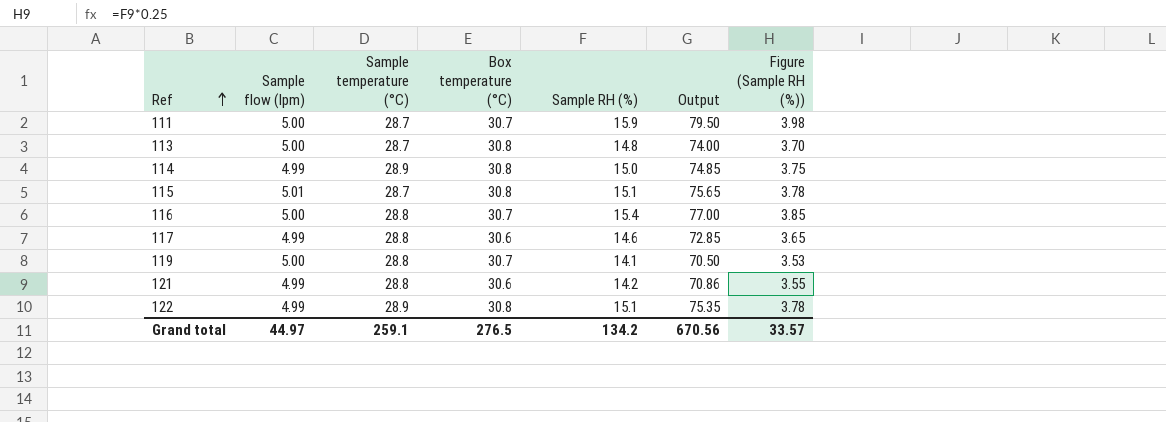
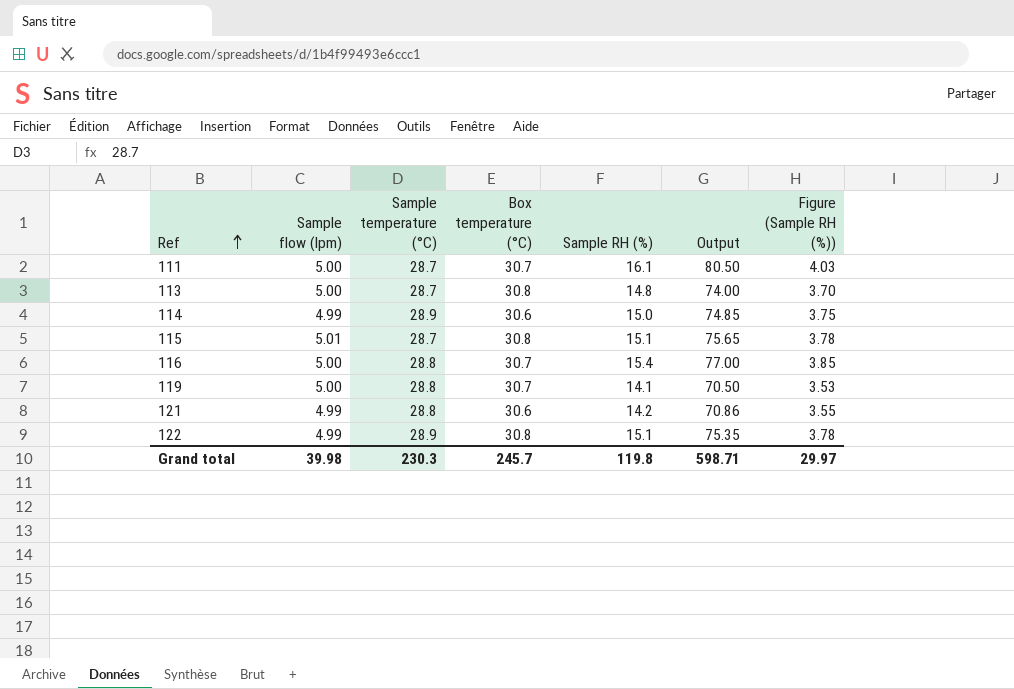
row 117: 4.99 | 28.8 | 30.6 | 14.6 | 72.85 | 3.65 -> none
111 | Sample RH (%): 15.9 -> 16.1
111 | Output: 79.50 -> 80.50
111 | Figure (Sample RH (%)): 3.98 -> 4.03
114 | Box temperature (°C): 30.8 -> 30.6
Grand total | Sample flow (lpm): 44.97 -> 39.98
Grand total | Sample temperature (°C): 259.1 -> 230.3
Grand total | Box temperature (°C): 276.5 -> 245.7
Grand total | Sample RH (%): 134.2 -> 119.8
Grand total | Output: 670.56 -> 598.71
Grand total | Figure (Sample RH (%)): 33.57 -> 29.97

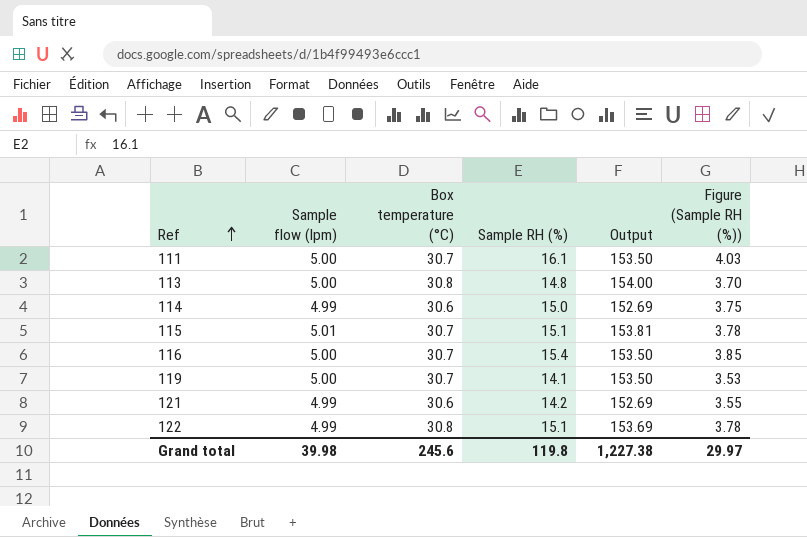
column Sample temperature (°C) | position: 3 -> none
column Output | formula: [Sample flow (lpm)] * [Sample RH (%)] -> [Sample flow (lpm)] * [Box temperature (°C)]
115 | Box temperature (°C): 30.8 -> 30.7
Grand total | Box temperature (°C): 245.7 -> 245.6
Grand total | Output: 598.71 -> 1,227.38

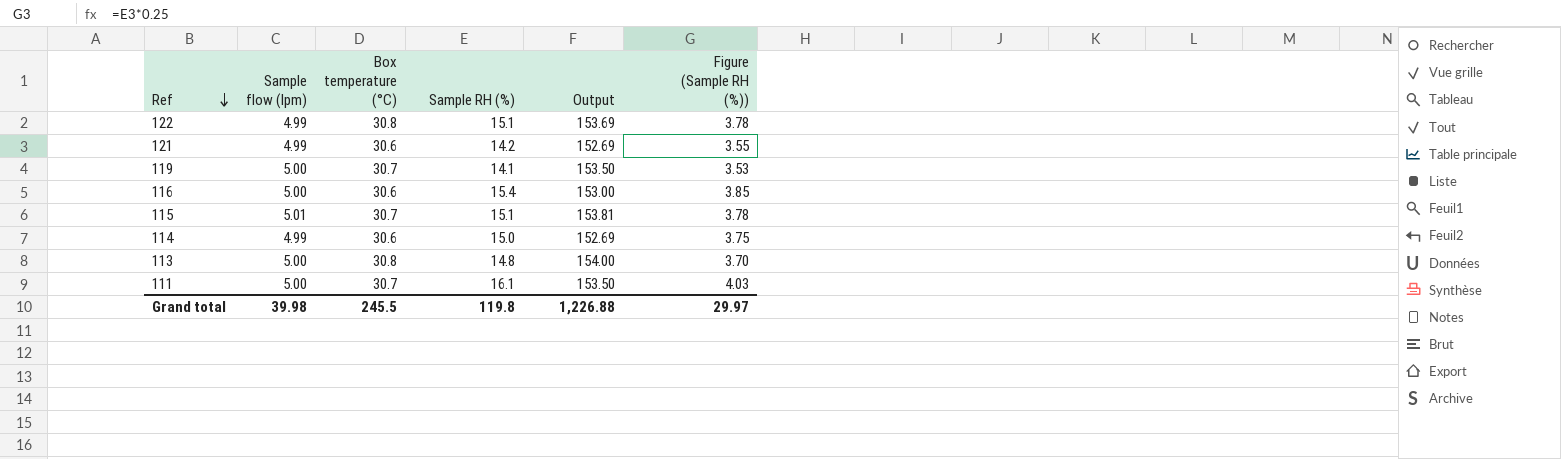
row order: Ref ascending -> Ref descending
116 | Box temperature (°C): 30.7 -> 30.6
116 | Output: 153.50 -> 153.00
Grand total | Box temperature (°C): 245.6 -> 245.5
Grand total | Output: 1,227.38 -> 1,226.88

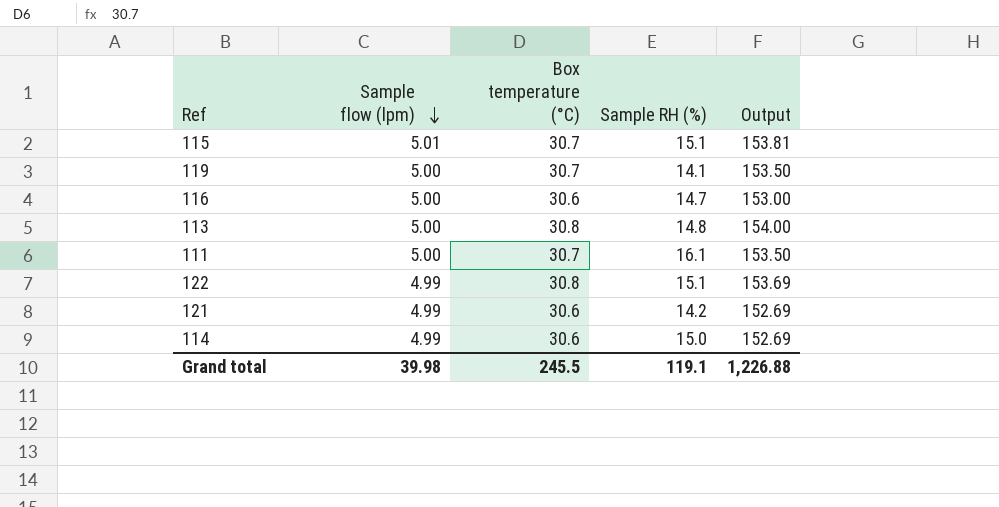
row order: Ref descending -> Sample flow (lpm) descending
column Figure (Sample RH (%)) | formula: [Sample RH (%)] * 0.25 -> none
116 | Sample RH (%): 15.4 -> 14.7
Grand total | Sample RH (%): 119.8 -> 119.1

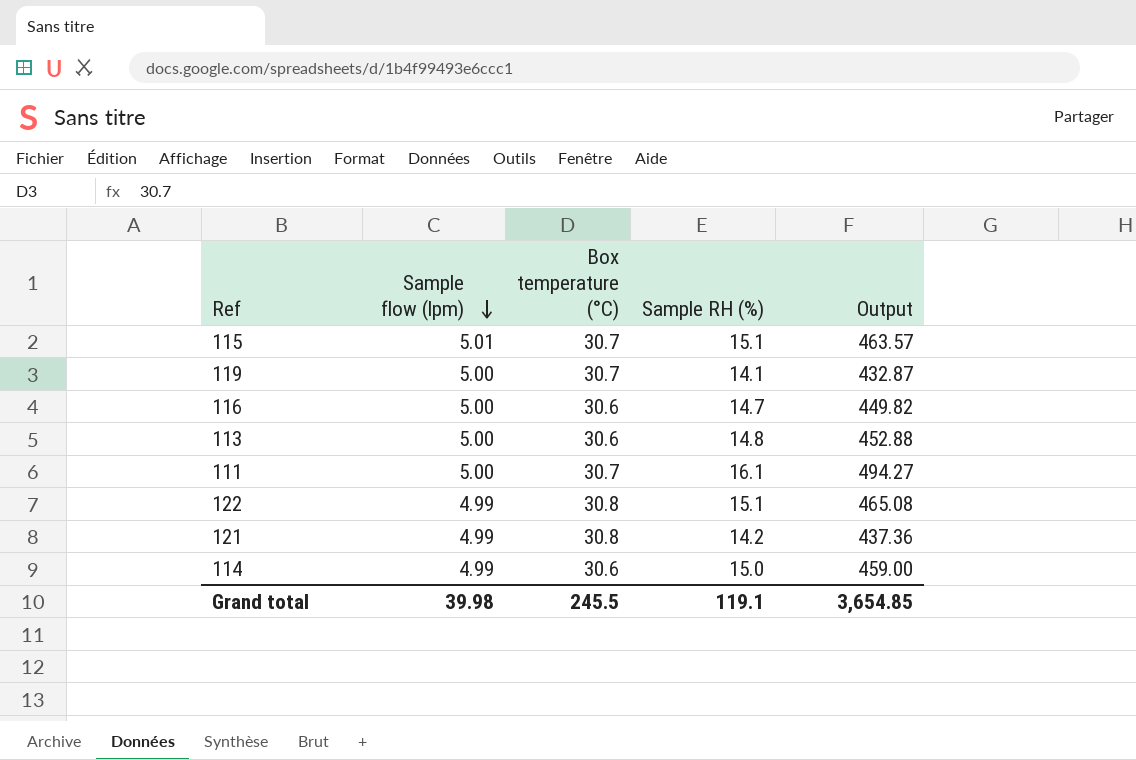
column Output | formula: [Sample flow (lpm)] * [Box temperature (°C)] -> [Box temperature (°C)] * [Sample RH (%)]
113 | Box temperature (°C): 30.8 -> 30.6
121 | Box temperature (°C): 30.6 -> 30.8
Grand total | Output: 1,226.88 -> 3,654.85

